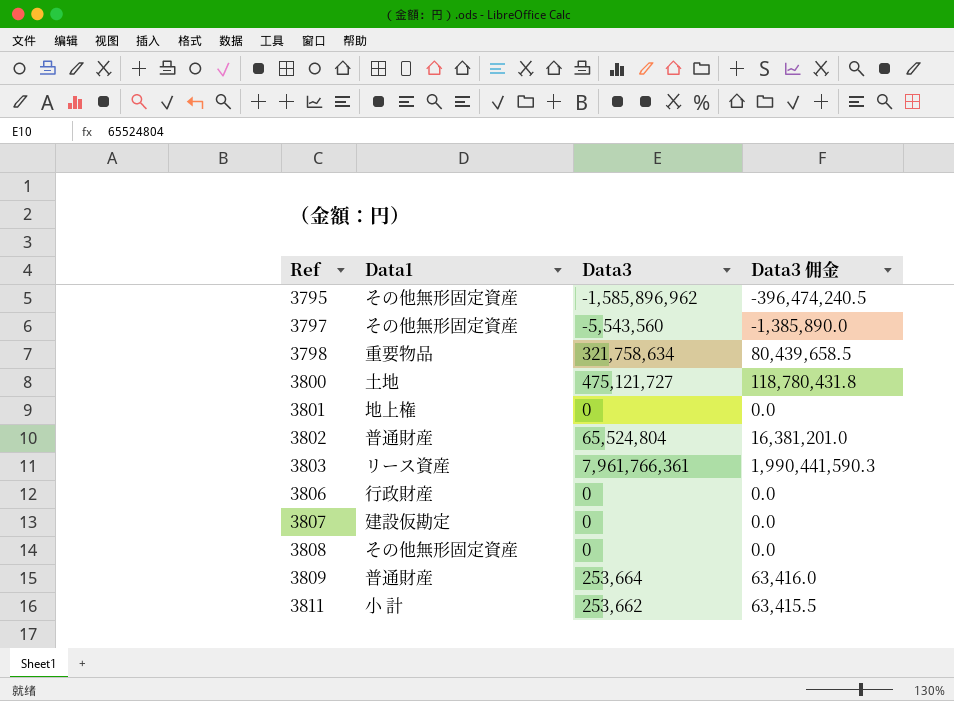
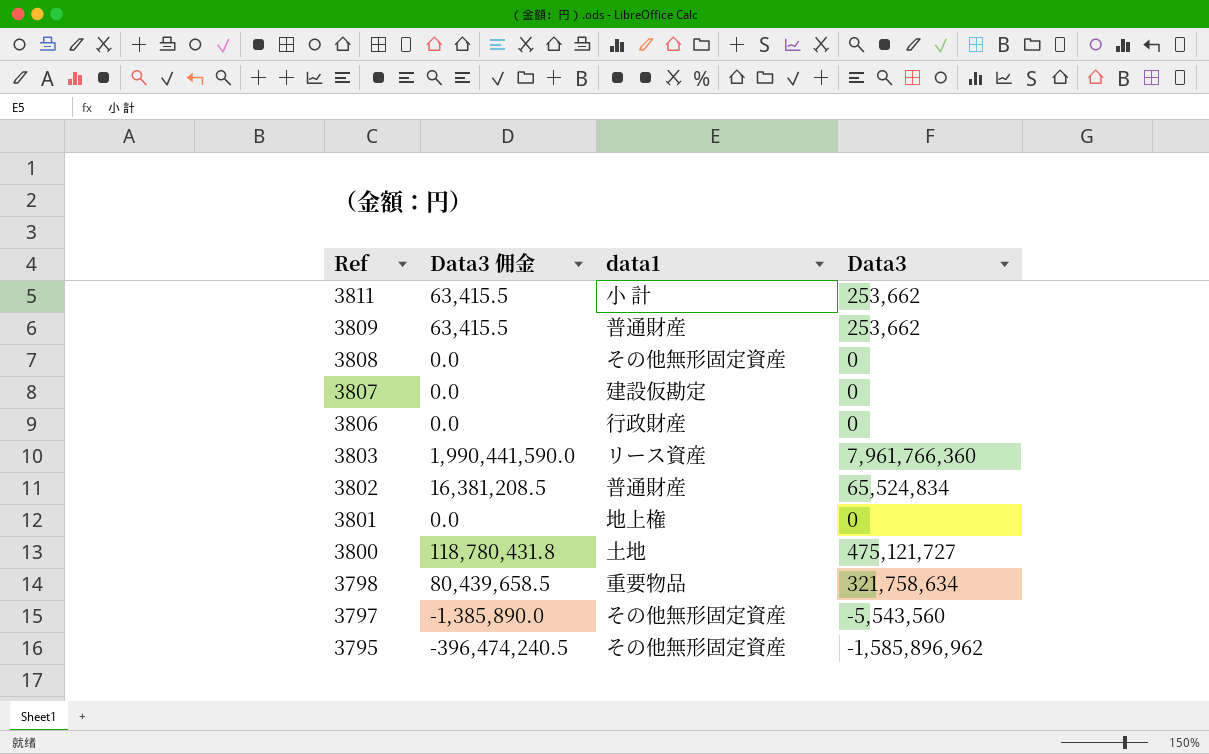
row order: Ref ascending -> Ref descending
column Data3 佣金 | position: 4 -> 2
column name: Data1 -> data1
3809 | Data3 佣金: 63,416.0 -> 63,415.5
3809 | Data3: 253,664 -> 253,662
3803 | Data3 佣金: 1,990,441,590.3 -> 1,990,441,590.0
3803 | Data3: 7,961,766,361 -> 7,961,766,360
3802 | Data3 佣金: 16,381,201.0 -> 16,381,208.5
3802 | Data3: 65,524,804 -> 65,524,834

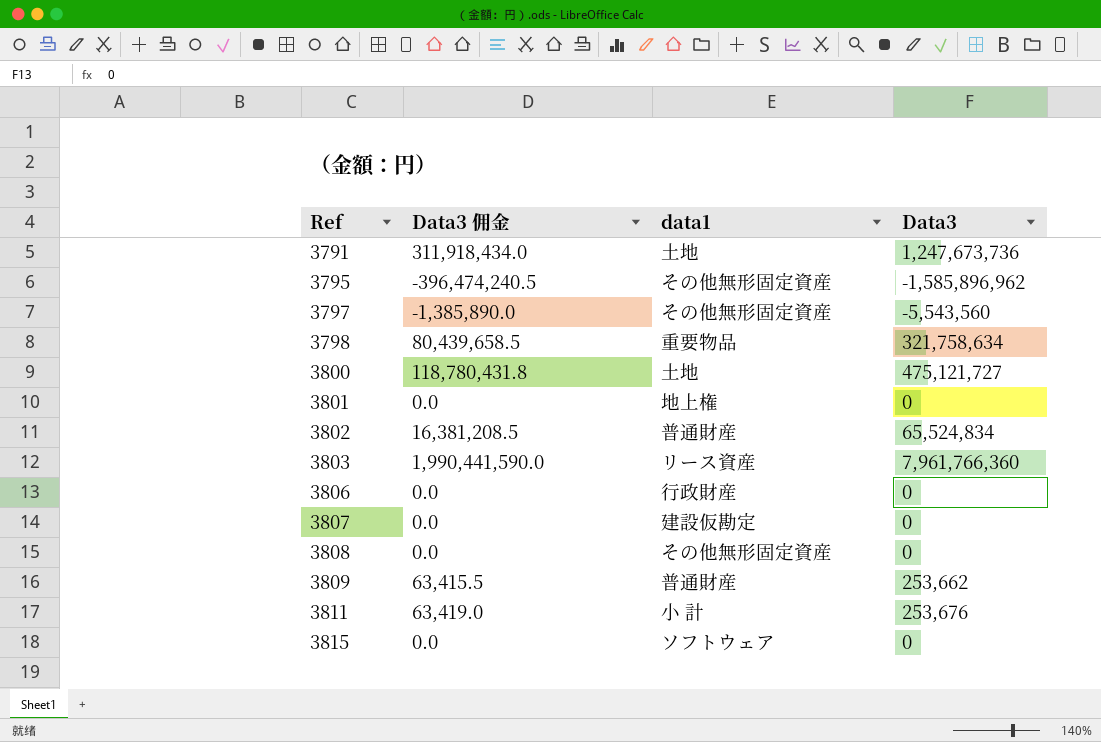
row order: Ref descending -> Ref ascending
row 3791: none -> 311,918,434.0 | 土地 | 1,247,673,736
3811 | Data3 佣金: 63,415.5 -> 63,419.0
3811 | Data3: 253,662 -> 253,676
row 3815: none -> 0.0 | ソフトウェア | 0

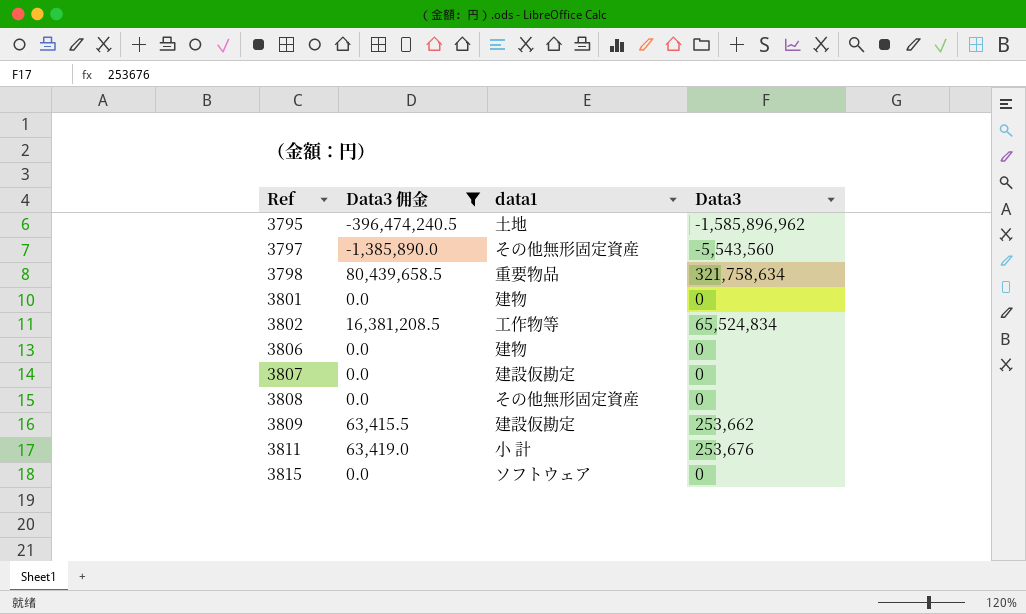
filter: none -> Data3 佣金 <= 80,439,658.5
3795 | data1: その他無形固定資産 -> 土地
3801 | data1: 地上権 -> 建物
3802 | data1: 普通財産 -> 工作物等
3806 | data1: 行政財産 -> 建物
3809 | data1: 普通財産 -> 建設仮勘定

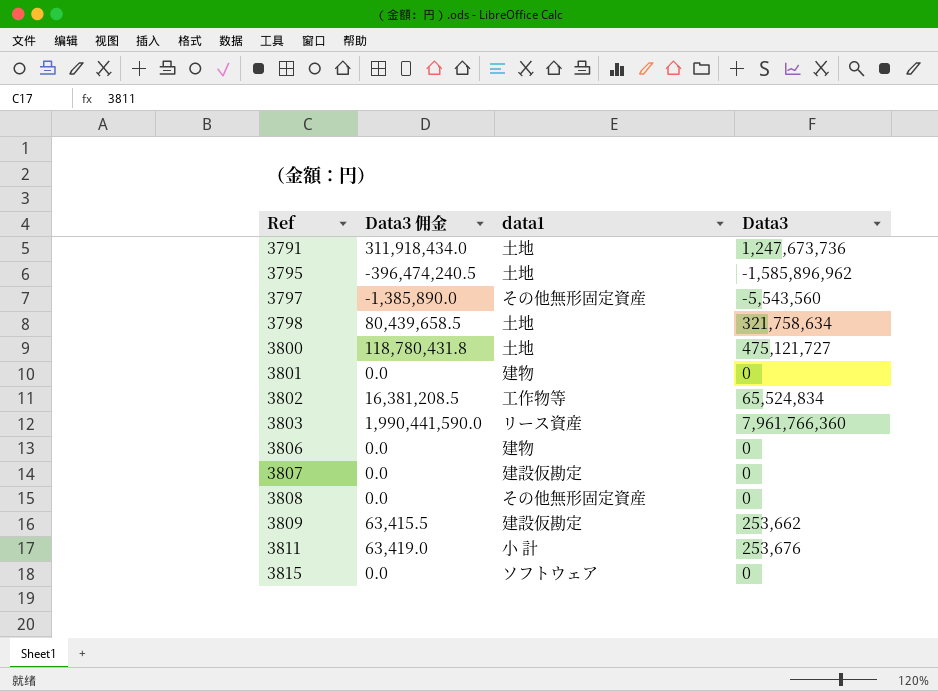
filter: Data3 佣金 <= 80,439,658.5 -> none
3798 | data1: 重要物品 -> 土地

